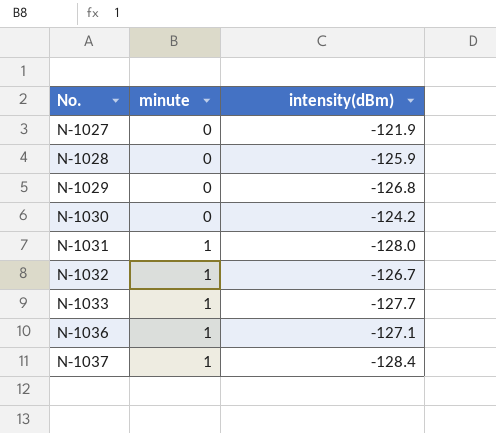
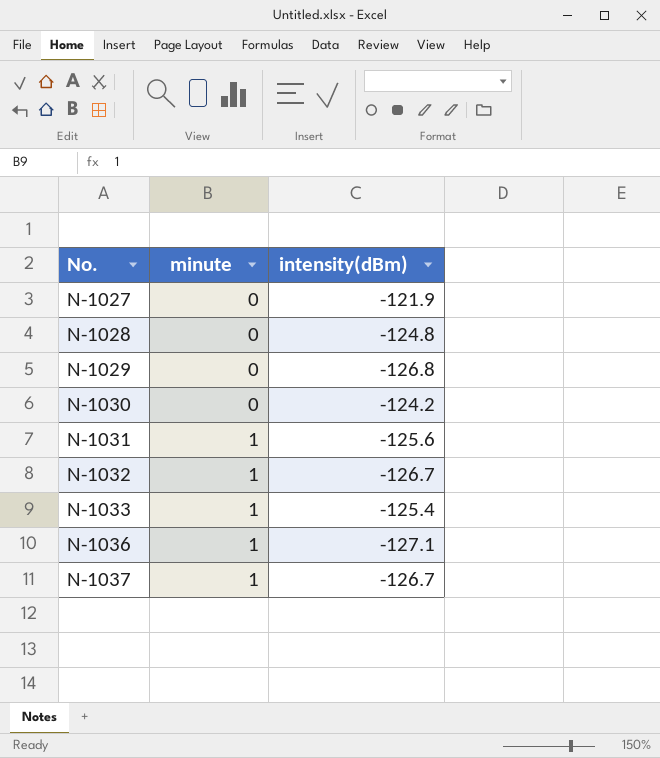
N-1028 | intensity(dBm): -125.9 -> -124.8
N-1031 | intensity(dBm): -128.0 -> -125.6
N-1033 | intensity(dBm): -127.7 -> -125.4
N-1037 | intensity(dBm): -128.4 -> -126.7

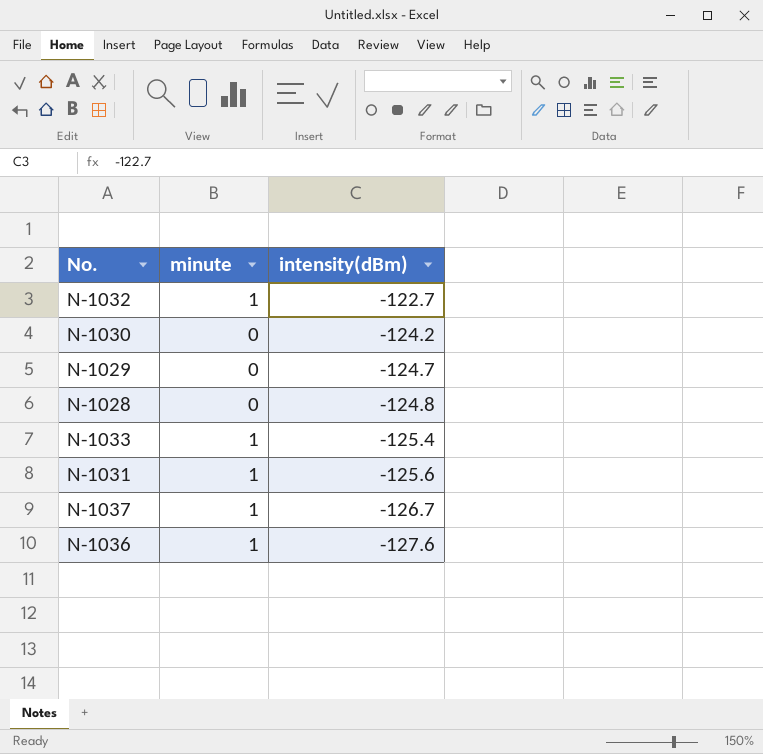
row order: No. ascending -> intensity(dBm) descending
row N-1027: 0 | -121.9 -> none
N-1032 | intensity(dBm): -126.7 -> -122.7
N-1029 | intensity(dBm): -126.8 -> -124.7
N-1036 | intensity(dBm): -127.1 -> -127.6

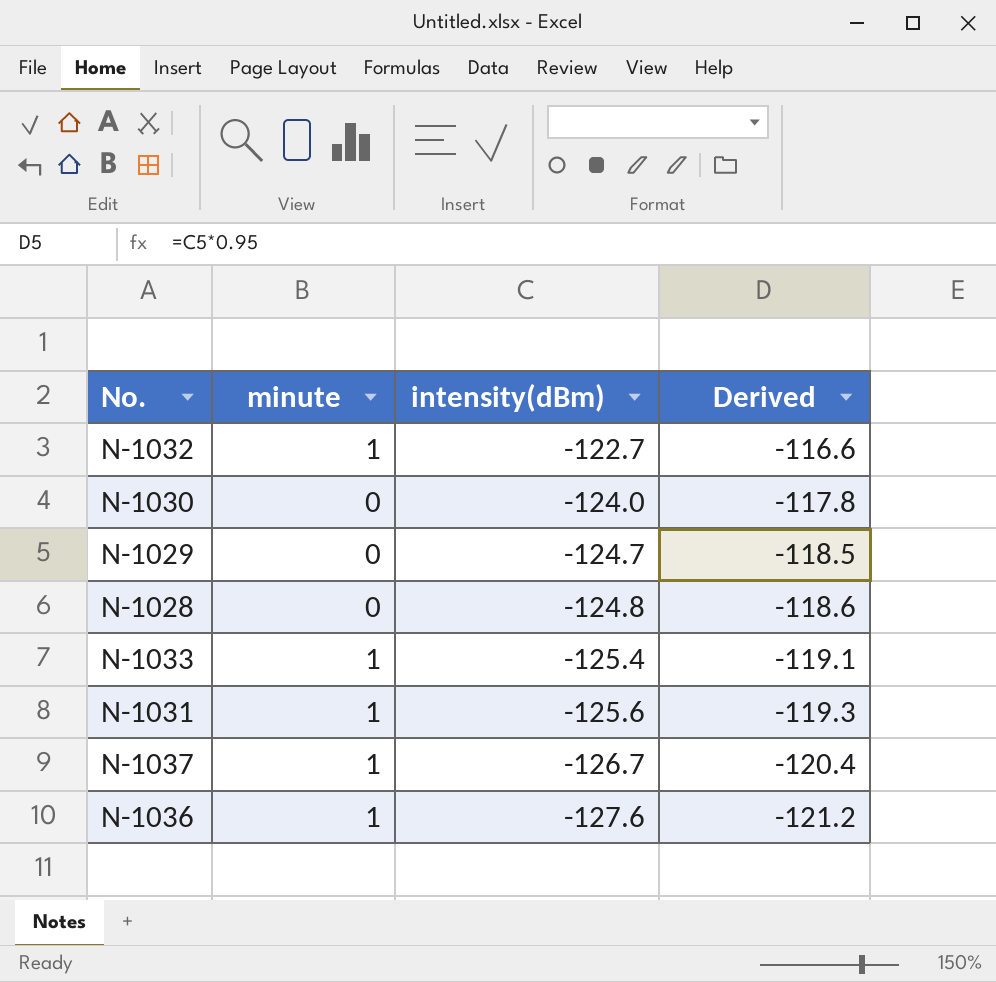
column Derived | formula: none -> [intensity(dBm)] * 0.95
N-1030 | intensity(dBm): -124.2 -> -124.0

